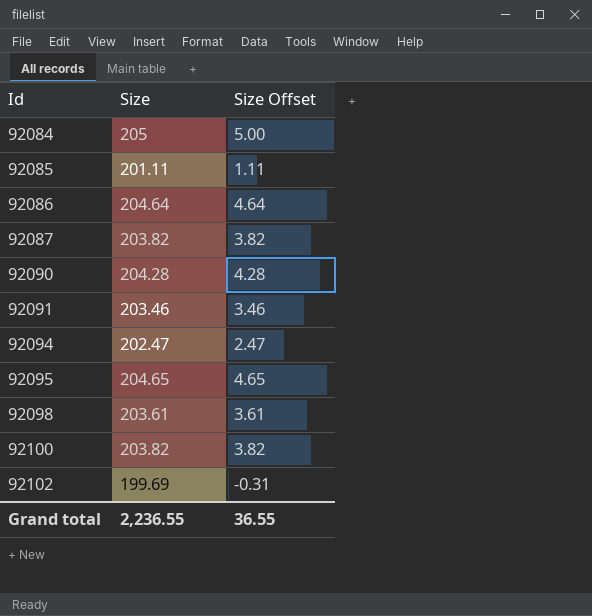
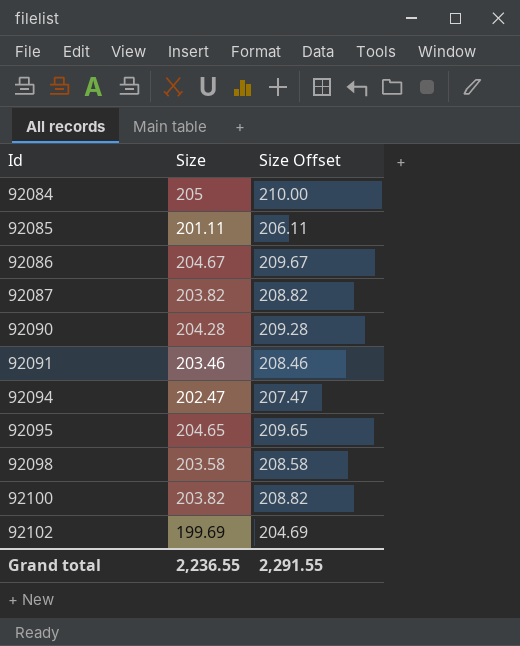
column Size Offset | formula: [Size] - 200 -> [Size] + 5
92086 | Size: 204.64 -> 204.67
92098 | Size: 203.61 -> 203.58
Grand total | Size Offset: 36.55 -> 2,291.55

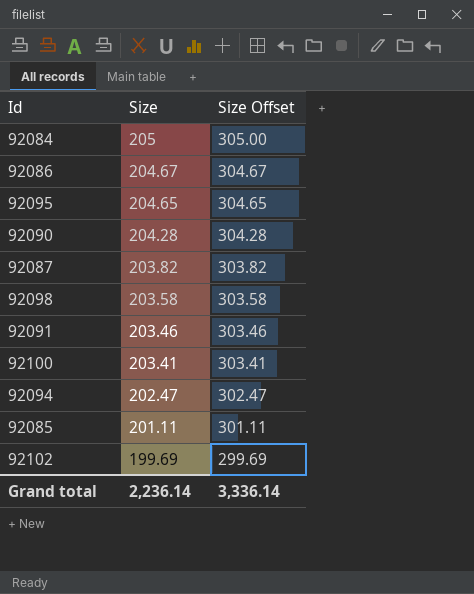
row order: Id ascending -> Size descending
column Size Offset | formula: [Size] + 5 -> [Size] + 100
92100 | Size: 203.82 -> 203.41
Grand total | Size: 2,236.55 -> 2,236.14
Grand total | Size Offset: 2,291.55 -> 3,336.14

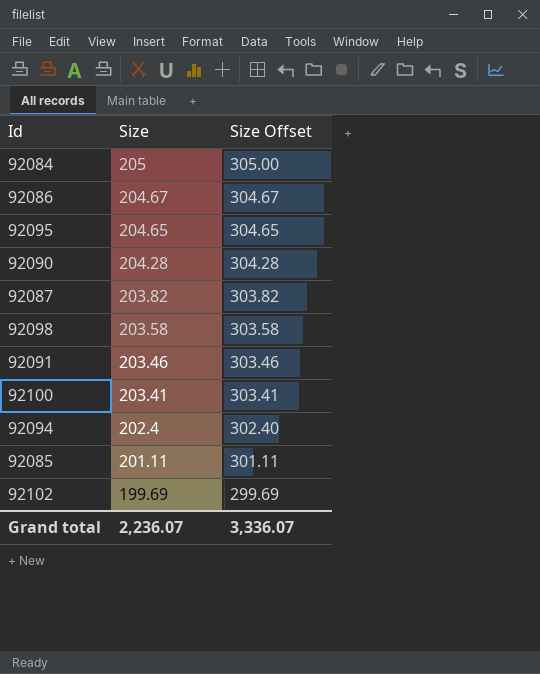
92094 | Size: 202.47 -> 202.4
92094 | Size Offset: 302.47 -> 302.40
Grand total | Size: 2,236.14 -> 2,236.07
Grand total | Size Offset: 3,336.14 -> 3,336.07

